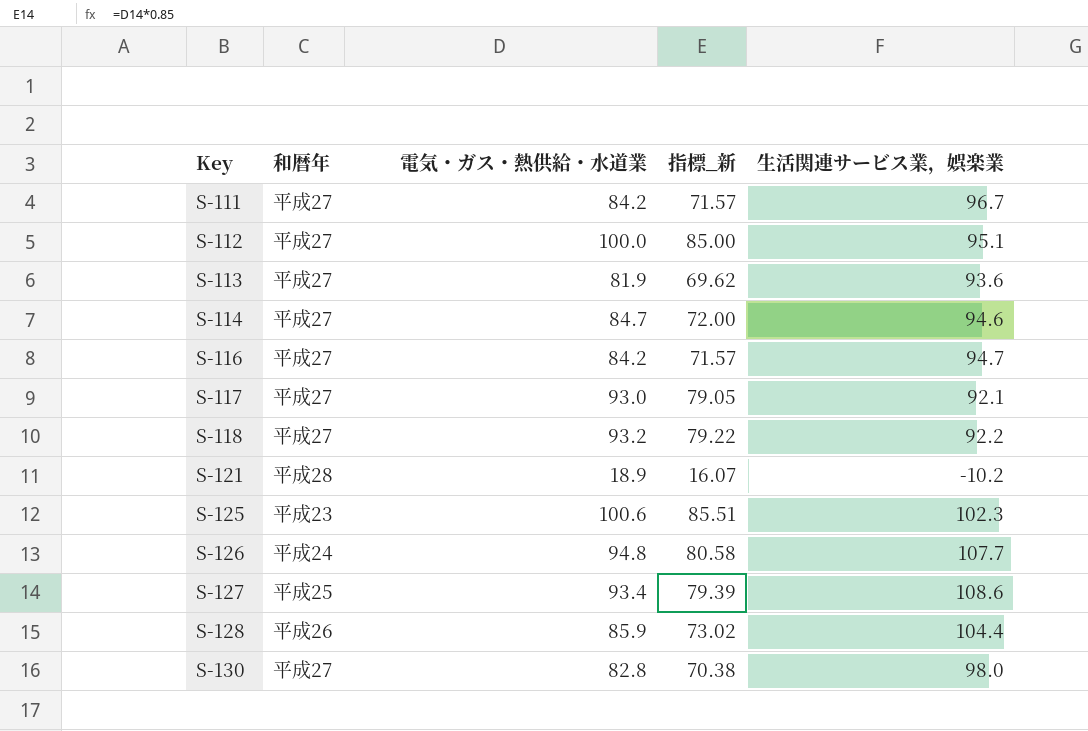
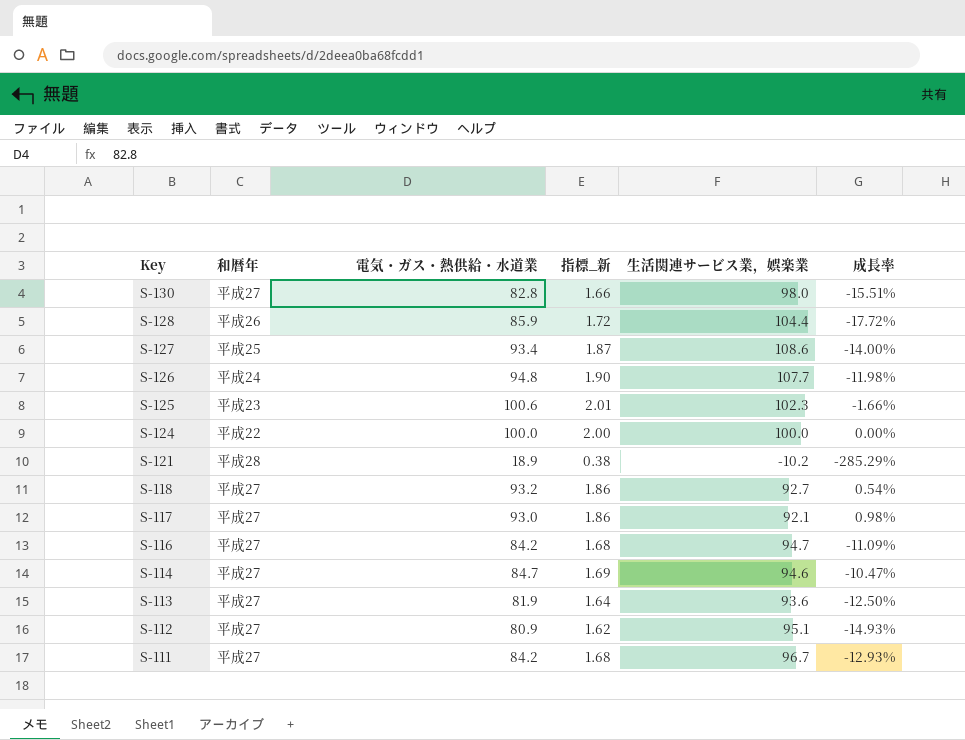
row order: Key ascending -> Key descending
column 指標_新 | formula: [電気・ガス・熱供給・水道業] * 0.85 -> [電気・ガス・熱供給・水道業] * 0.02
column 成長率 | formula: none -> ([電気・ガス・熱供給・水道業] - [生活関連サービス業，娯楽業]) / [生活関連サービス業，娯楽業]
row S-124: none -> 平成22 | 100.0 | 2.00 | 100.0 | 0.00%
S-118 | 生活関連サービス業，娯楽業: 92.2 -> 92.7
S-112 | 電気・ガス・熱供給・水道業: 100.0 -> 80.9

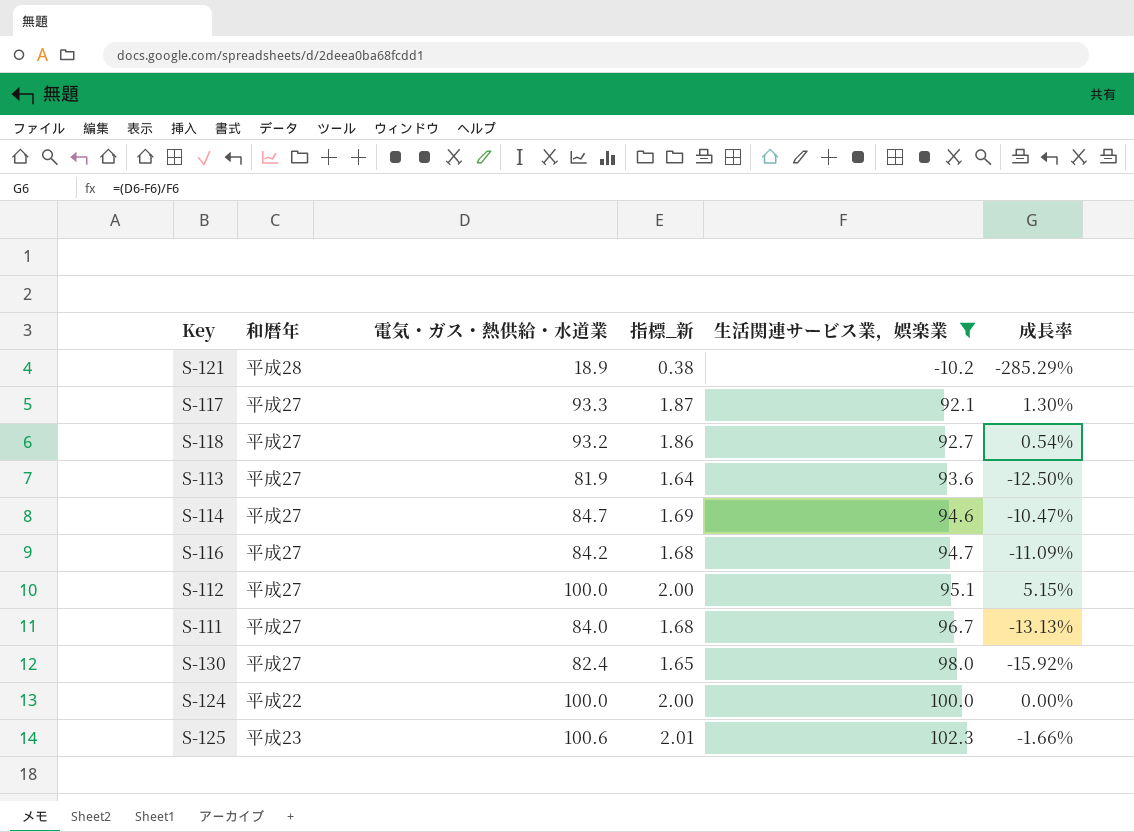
filter: none -> 生活関連サービス業，娯楽業 <= 102.3
row order: Key descending -> 生活関連サービス業，娯楽業 ascending
S-117 | 電気・ガス・熱供給・水道業: 93.0 -> 93.3
S-117 | 指標_新: 1.86 -> 1.87
S-117 | 成長率: 0.98% -> 1.30%
S-112 | 電気・ガス・熱供給・水道業: 80.9 -> 100.0
S-112 | 指標_新: 1.62 -> 2.00
S-112 | 成長率: -14.93% -> 5.15%
S-111 | 電気・ガス・熱供給・水道業: 84.2 -> 84.0
S-111 | 成長率: -12.93% -> -13.13%
S-130 | 電気・ガス・熱供給・水道業: 82.8 -> 82.4
S-130 | 指標_新: 1.66 -> 1.65
S-130 | 成長率: -15.51% -> -15.92%

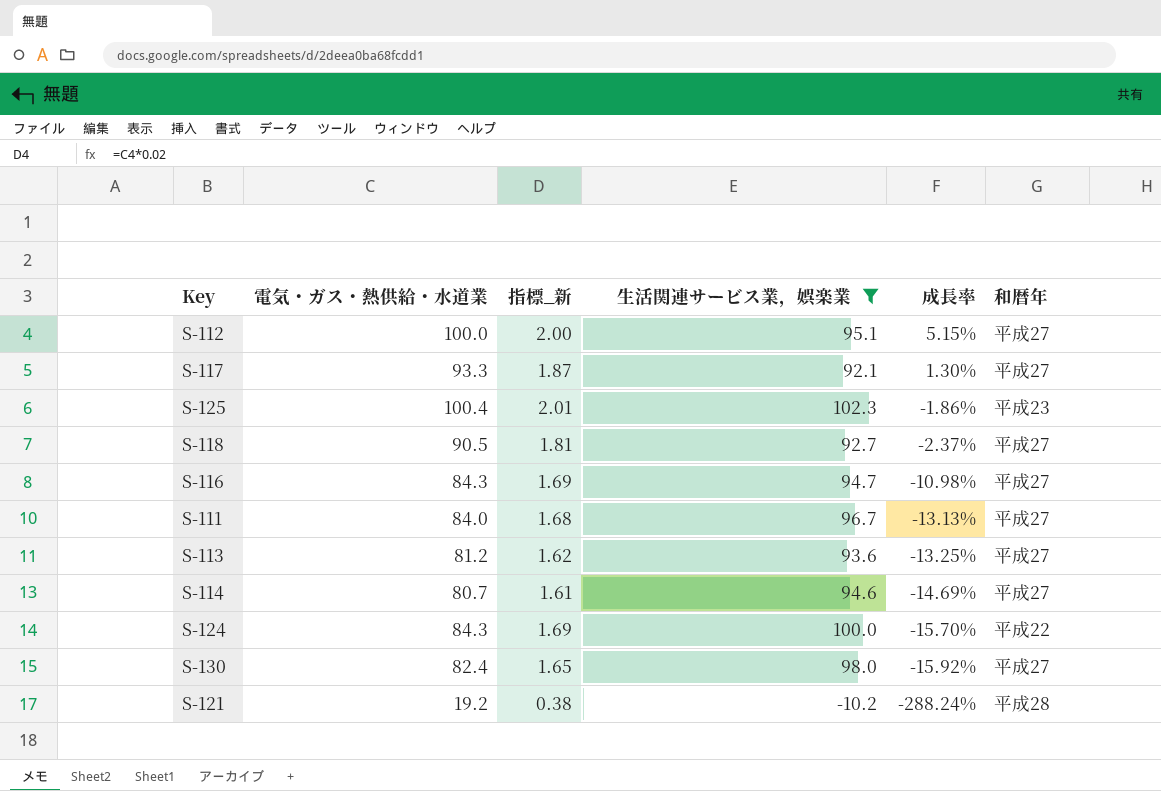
row order: 生活関連サービス業，娯楽業 ascending -> 成長率 descending
column 和暦年 | position: 2 -> 6
S-125 | 電気・ガス・熱供給・水道業: 100.6 -> 100.4
S-125 | 成長率: -1.66% -> -1.86%
S-118 | 電気・ガス・熱供給・水道業: 93.2 -> 90.5
S-118 | 指標_新: 1.86 -> 1.81
S-118 | 成長率: 0.54% -> -2.37%
S-116 | 電気・ガス・熱供給・水道業: 84.2 -> 84.3
S-116 | 指標_新: 1.68 -> 1.69
S-116 | 成長率: -11.09% -> -10.98%
S-113 | 電気・ガス・熱供給・水道業: 81.9 -> 81.2
S-113 | 指標_新: 1.64 -> 1.62
S-113 | 成長率: -12.50% -> -13.25%
S-114 | 電気・ガス・熱供給・水道業: 84.7 -> 80.7
S-114 | 指標_新: 1.69 -> 1.61
S-114 | 成長率: -10.47% -> -14.69%
S-124 | 電気・ガス・熱供給・水道業: 100.0 -> 84.3
S-124 | 指標_新: 2.00 -> 1.69
S-124 | 成長率: 0.00% -> -15.70%
S-121 | 電気・ガス・熱供給・水道業: 18.9 -> 19.2
S-121 | 成長率: -285.29% -> -288.24%

